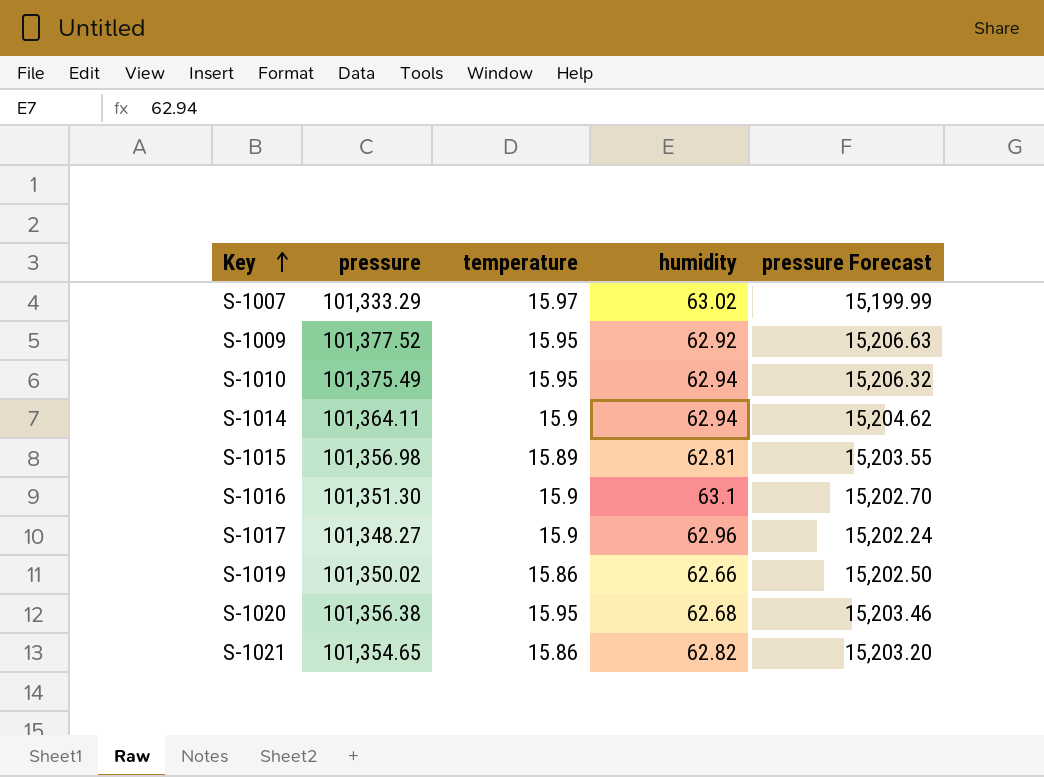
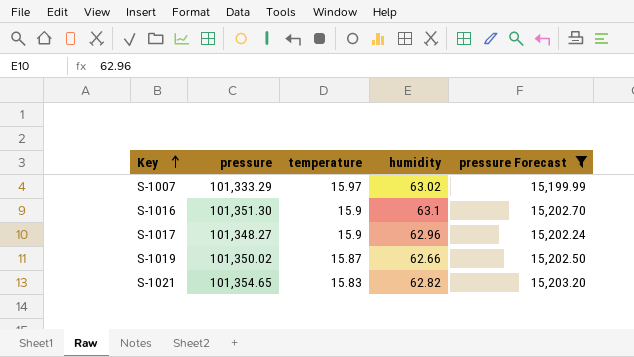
filter: none -> pressure Forecast <= 15,203.20
S-1019 | temperature: 15.86 -> 15.87
S-1021 | temperature: 15.86 -> 15.83

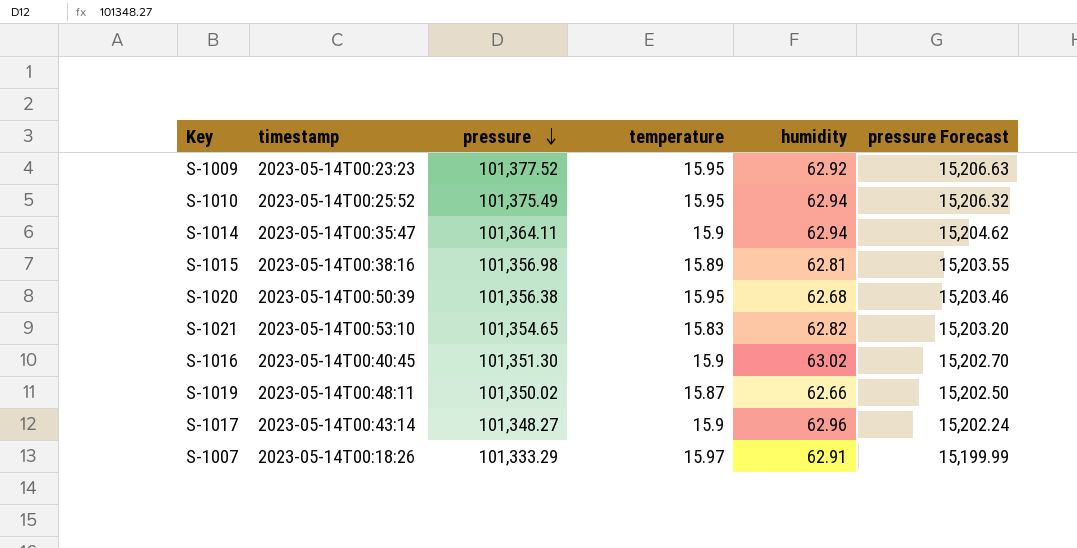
filter: pressure Forecast <= 15,203.20 -> none
row order: Key ascending -> pressure descending
column timestamp | position: none -> 2
S-1016 | humidity: 63.1 -> 63.02
S-1007 | humidity: 63.02 -> 62.91

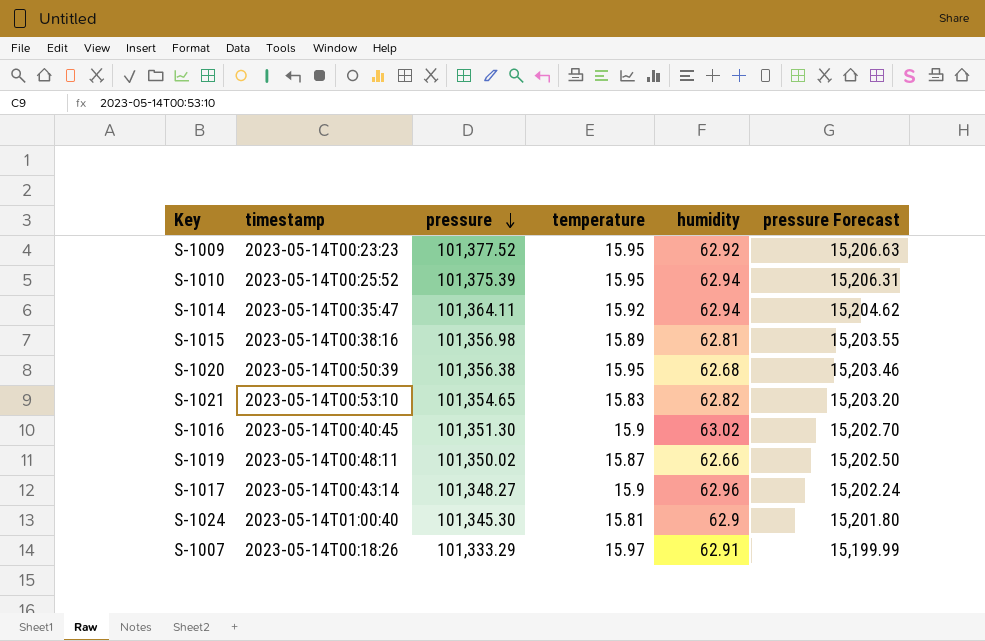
S-1010 | pressure: 101,375.49 -> 101,375.39
S-1010 | pressure Forecast: 15,206.32 -> 15,206.31
S-1014 | temperature: 15.9 -> 15.92
row S-1024: none -> 2023-05-14T01:00:40 | 101,345.30 | 15.81 | 62.9 | 15,201.80

